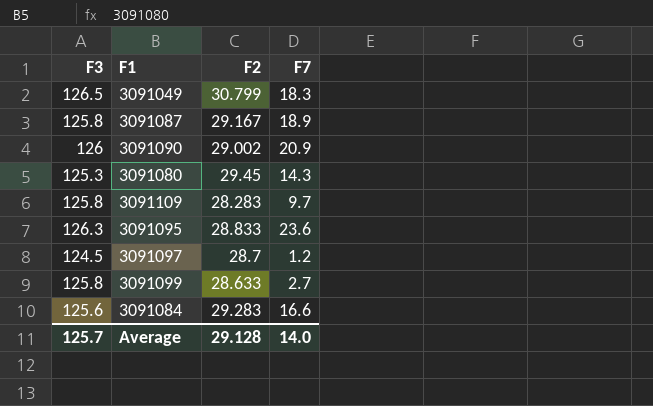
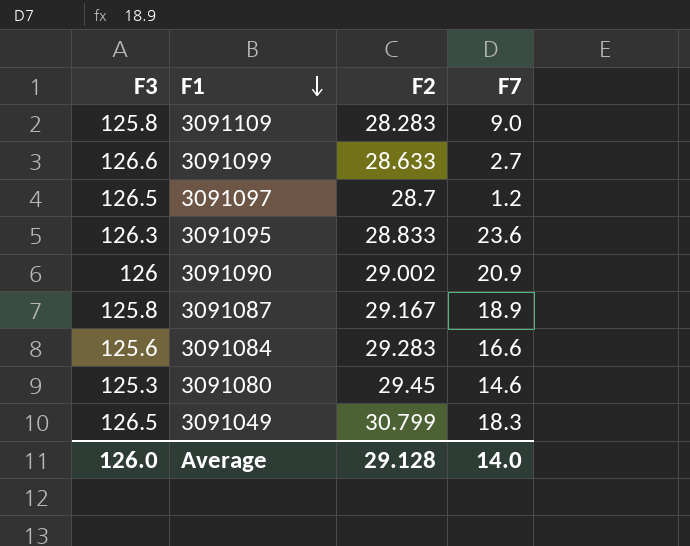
row order: none -> F1 descending
3091109 | F7: 9.7 -> 9.0
3091099 | F3: 125.8 -> 126.6
3091097 | F3: 124.5 -> 126.5
3091080 | F7: 14.3 -> 14.6
Average | F3: 125.7 -> 126.0

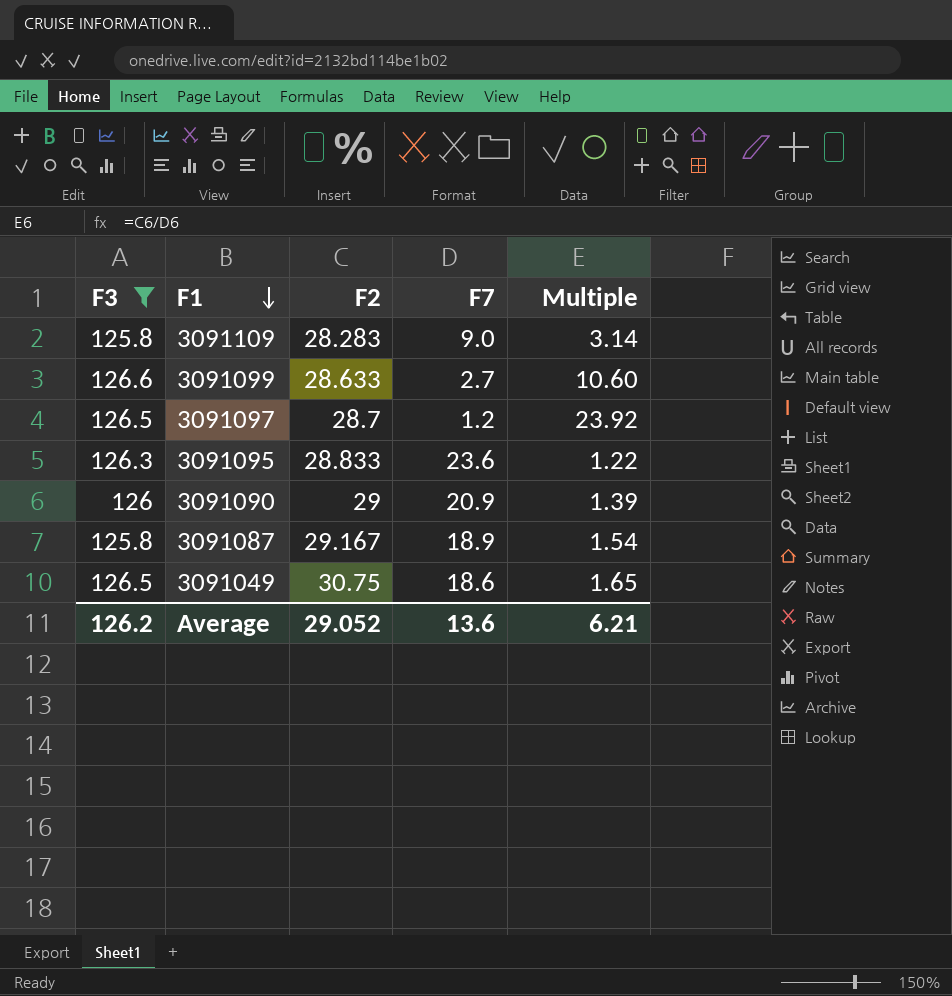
filter: none -> F3 >= 125.8
column Multiple | formula: none -> [F2] / [F7]
3091090 | F2: 29.002 -> 29
3091049 | F2: 30.799 -> 30.75
3091049 | F7: 18.3 -> 18.6
Average | F3: 126.0 -> 126.2
Average | F2: 29.128 -> 29.052
Average | F7: 14.0 -> 13.6

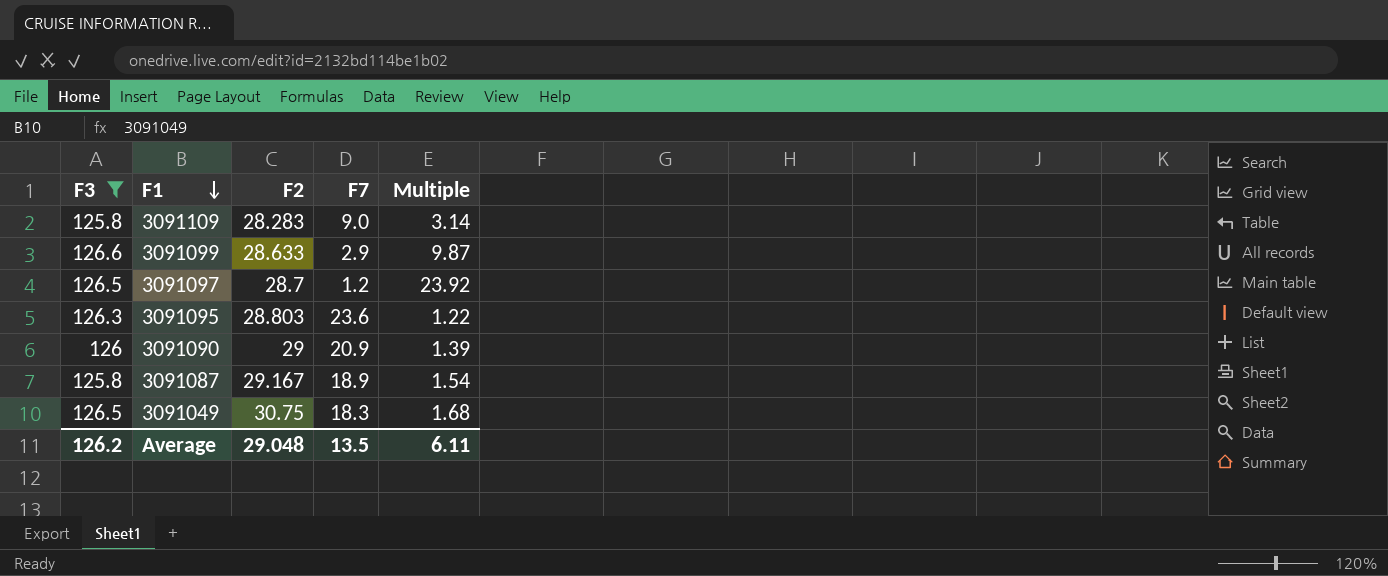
3091099 | F7: 2.7 -> 2.9
3091099 | Multiple: 10.60 -> 9.87
3091095 | F2: 28.833 -> 28.803
3091049 | F7: 18.6 -> 18.3
3091049 | Multiple: 1.65 -> 1.68
Average | F2: 29.052 -> 29.048
Average | F7: 13.6 -> 13.5
Average | Multiple: 6.21 -> 6.11

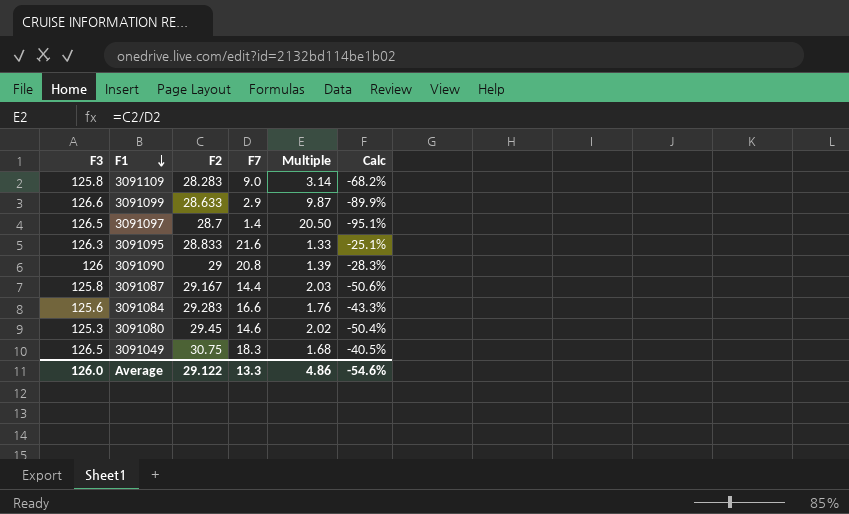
filter: F3 >= 125.8 -> none
column Calc | formula: none -> ([F7] - [F2]) / [F2]
3091097 | F7: 1.2 -> 1.4
3091097 | Multiple: 23.92 -> 20.50
3091095 | F2: 28.803 -> 28.833
3091095 | F7: 23.6 -> 21.6
3091095 | Multiple: 1.22 -> 1.33
3091090 | F7: 20.9 -> 20.8
3091087 | F7: 18.9 -> 14.4
3091087 | Multiple: 1.54 -> 2.03
Average | F3: 126.2 -> 126.0
Average | F2: 29.048 -> 29.122
Average | F7: 13.5 -> 13.3
Average | Multiple: 6.11 -> 4.86

